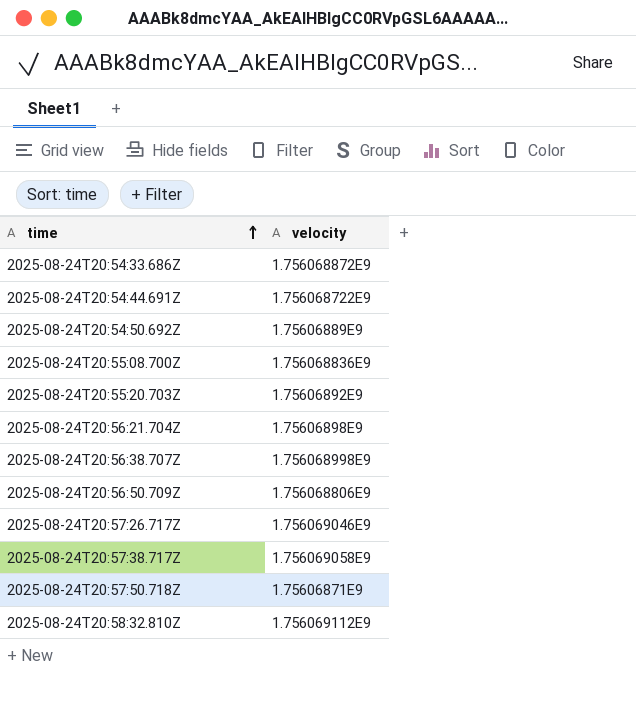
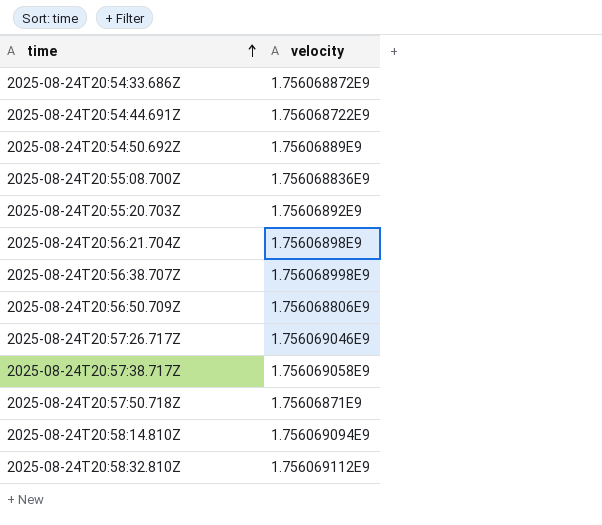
row 2025-08-24T20:58:14.810Z: none -> 1.756069094E9

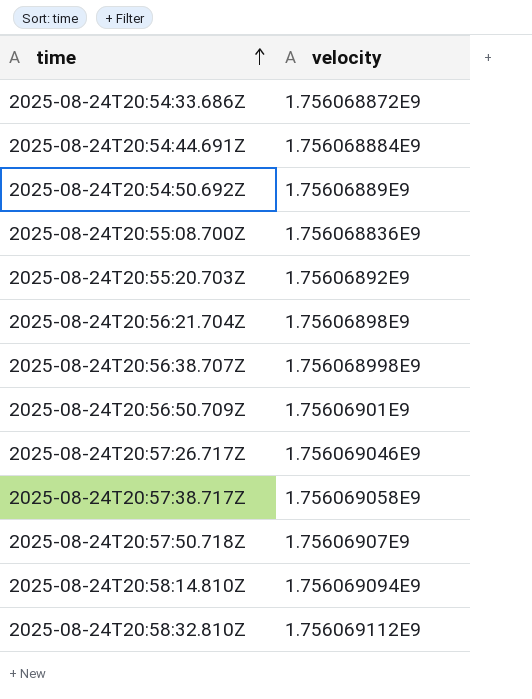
2025-08-24T20:54:44.691Z | velocity: 1.756068722E9 -> 1.756068884E9
2025-08-24T20:56:50.709Z | velocity: 1.756068806E9 -> 1.75606901E9
2025-08-24T20:57:50.718Z | velocity: 1.75606871E9 -> 1.75606907E9

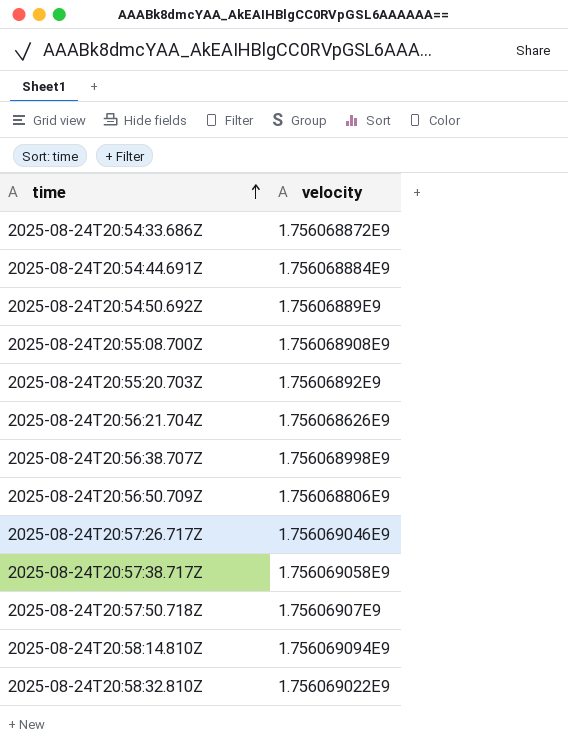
2025-08-24T20:55:08.700Z | velocity: 1.756068836E9 -> 1.756068908E9
2025-08-24T20:56:21.704Z | velocity: 1.75606898E9 -> 1.756068626E9
2025-08-24T20:56:50.709Z | velocity: 1.75606901E9 -> 1.756068806E9
2025-08-24T20:58:32.810Z | velocity: 1.756069112E9 -> 1.756069022E9

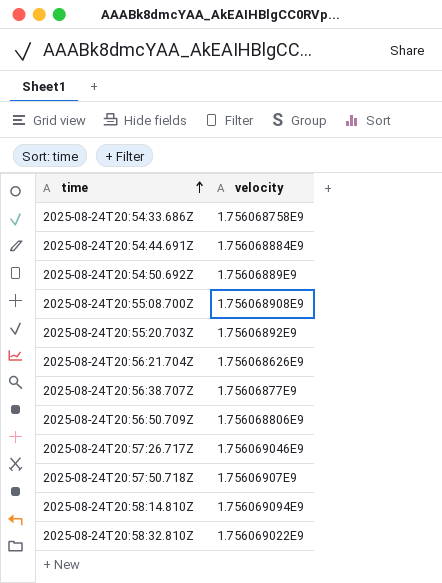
row 2025-08-24T20:57:38.717Z: 1.756069058E9 -> none
2025-08-24T20:54:33.686Z | velocity: 1.756068872E9 -> 1.756068758E9
2025-08-24T20:56:38.707Z | velocity: 1.756068998E9 -> 1.75606877E9

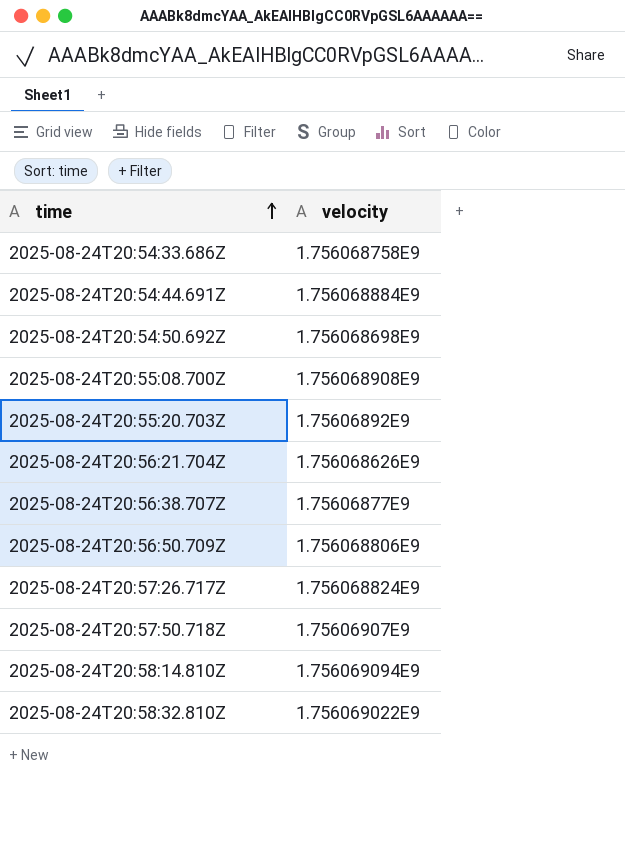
2025-08-24T20:54:50.692Z | velocity: 1.75606889E9 -> 1.756068698E9
2025-08-24T20:57:26.717Z | velocity: 1.756069046E9 -> 1.756068824E9

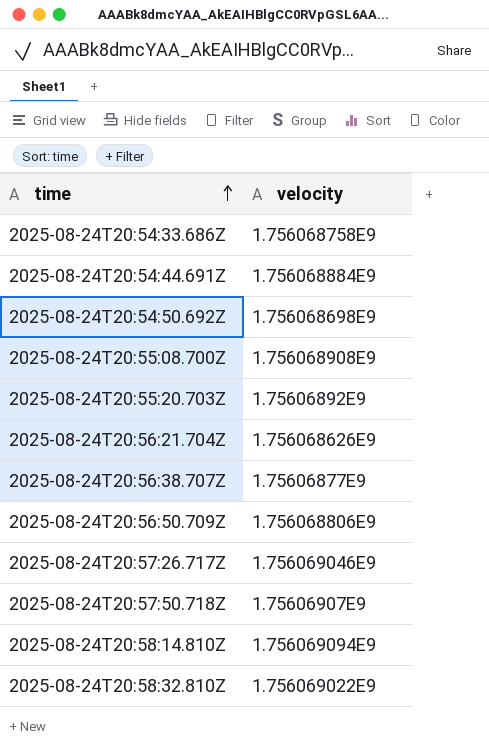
2025-08-24T20:57:26.717Z | velocity: 1.756068824E9 -> 1.756069046E9

